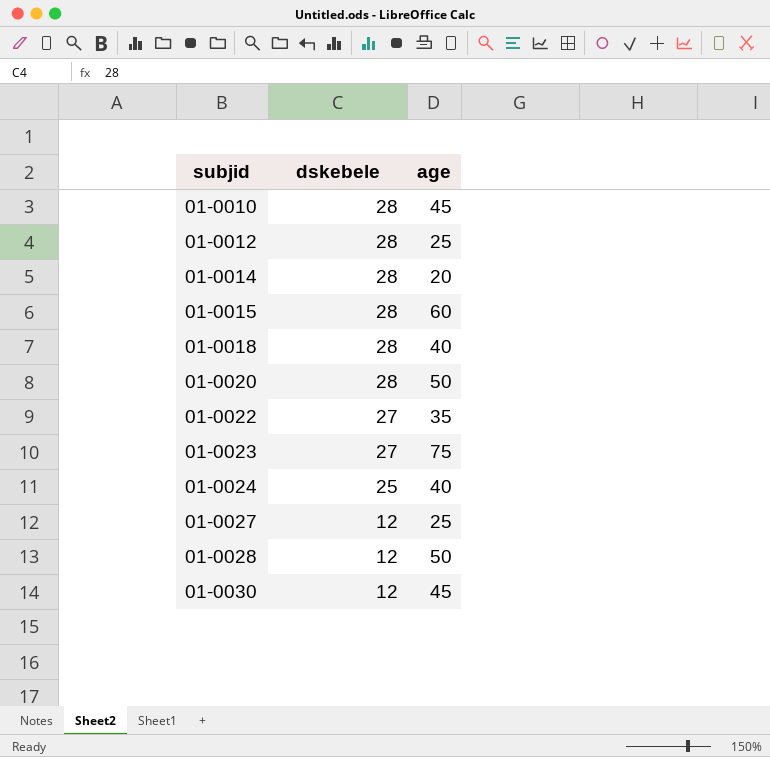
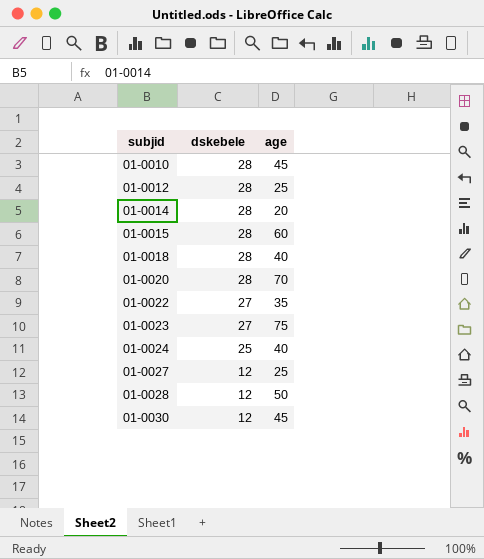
01-0020 | age: 50 -> 70

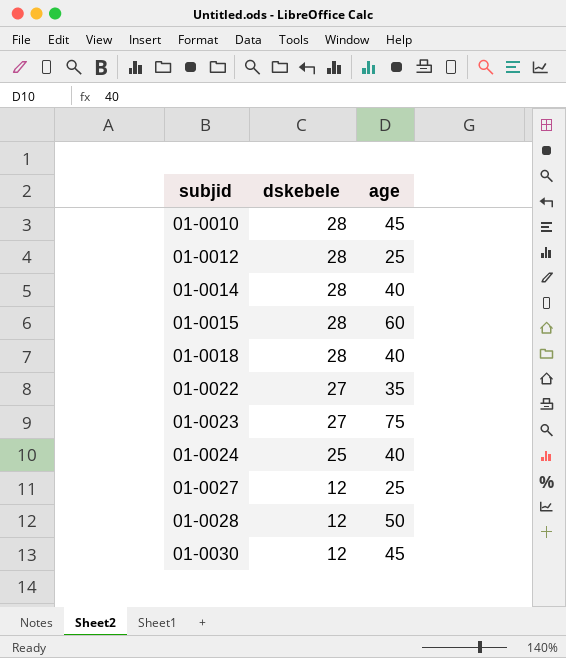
row 01-0020: 28 | 70 -> none
01-0014 | age: 20 -> 40

